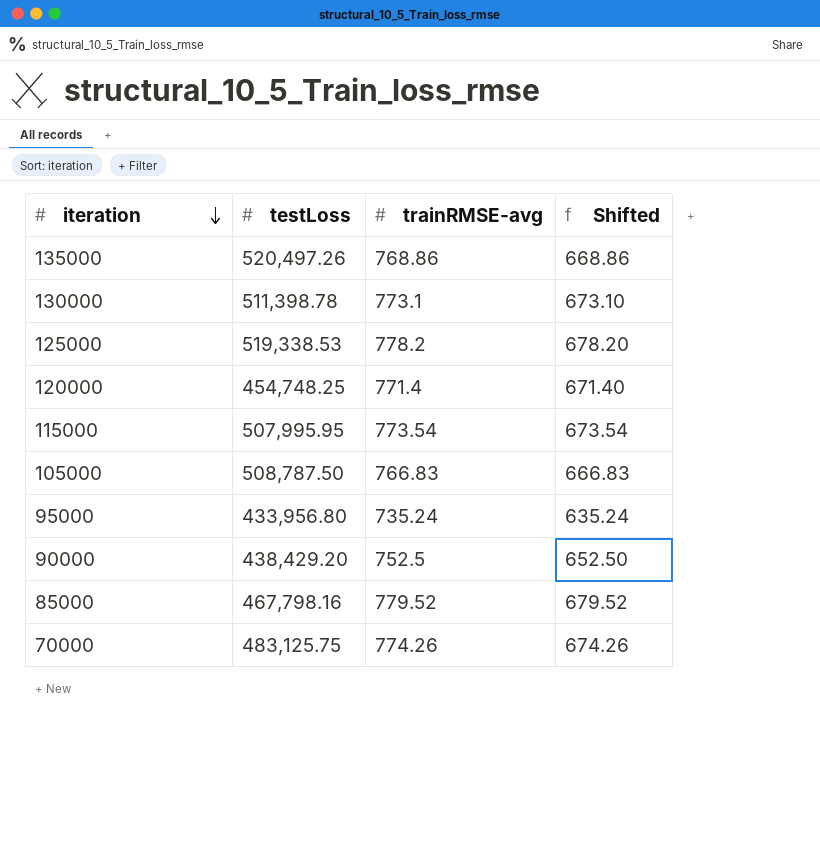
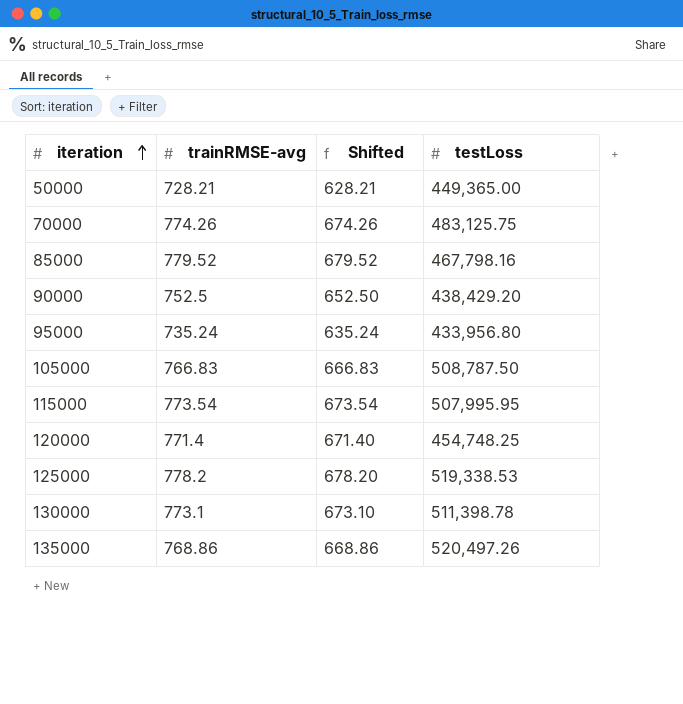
row order: iteration descending -> iteration ascending
column testLoss | position: 2 -> 4
row 50000: none -> 728.21 | 628.21 | 449,365.00

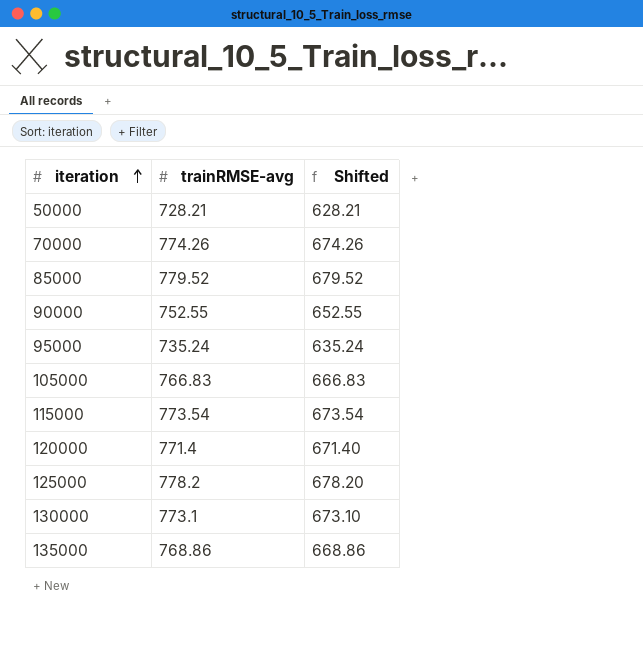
column testLoss | position: 4 -> none
90000 | trainRMSE-avg: 752.5 -> 752.55
90000 | Shifted: 652.50 -> 652.55

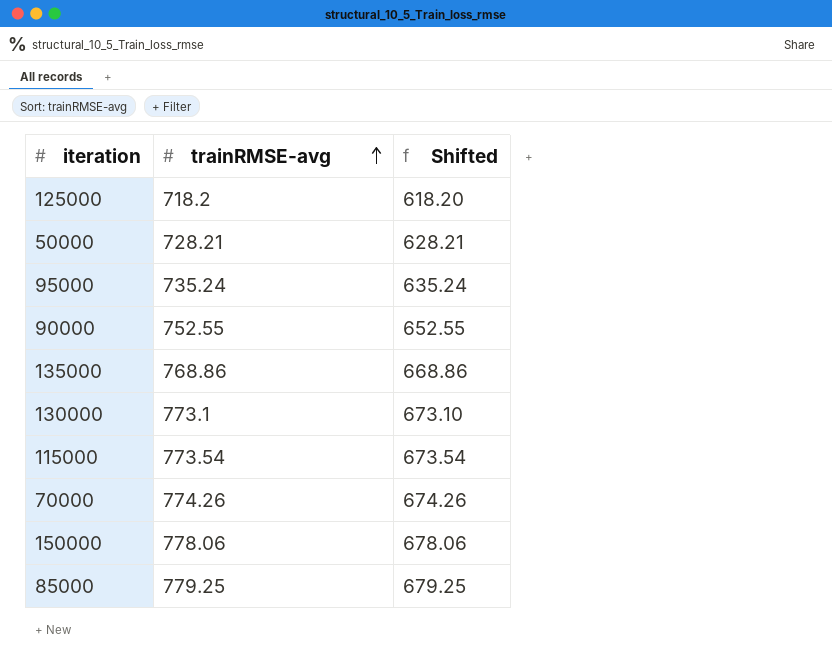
row order: iteration ascending -> trainRMSE-avg ascending
row 105000: 766.83 | 666.83 -> none
row 120000: 771.4 | 671.40 -> none
125000 | trainRMSE-avg: 778.2 -> 718.2
125000 | Shifted: 678.20 -> 618.20
row 150000: none -> 778.06 | 678.06
85000 | trainRMSE-avg: 779.52 -> 779.25
85000 | Shifted: 679.52 -> 679.25

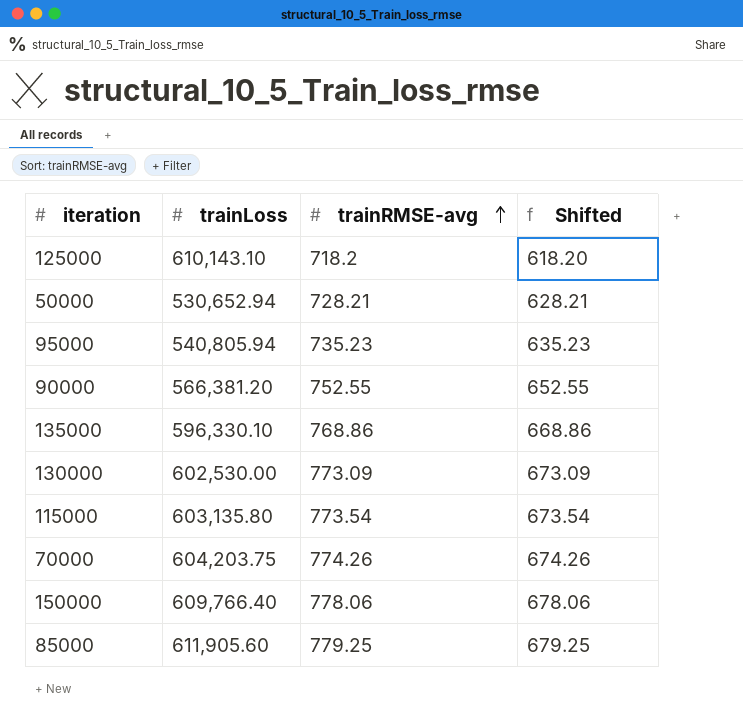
column trainLoss | position: none -> 2
95000 | trainRMSE-avg: 735.24 -> 735.23
95000 | Shifted: 635.24 -> 635.23
130000 | trainRMSE-avg: 773.1 -> 773.09
130000 | Shifted: 673.10 -> 673.09

